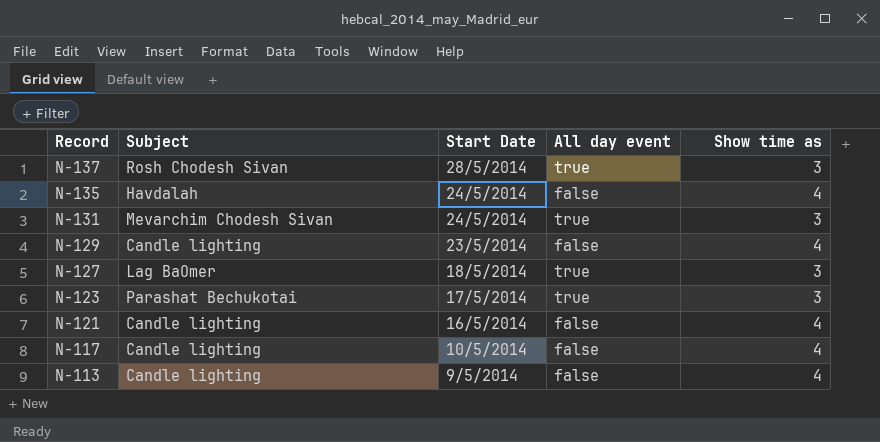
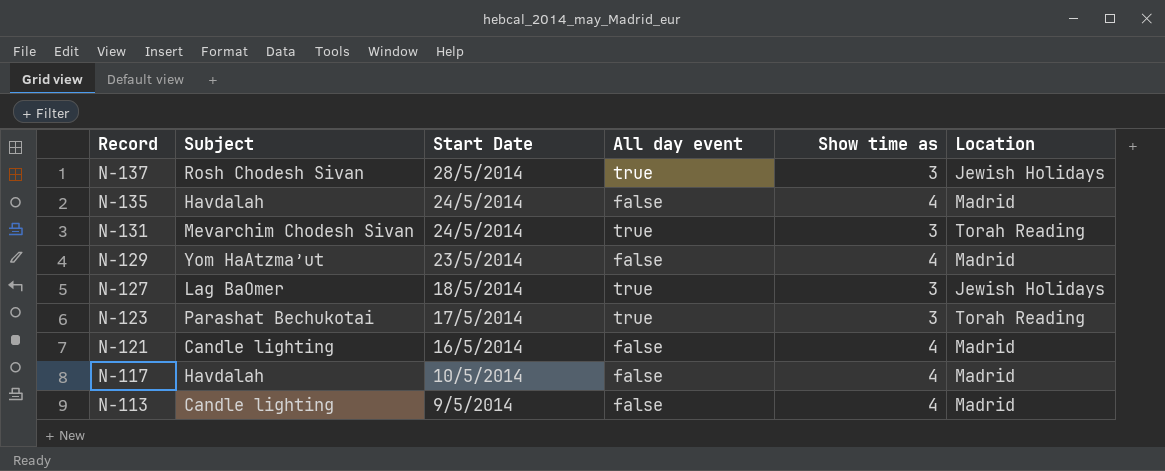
column Location | position: none -> 6
N-129 | Subject: Candle lighting -> Yom HaAtzma’ut
N-117 | Subject: Candle lighting -> Havdalah

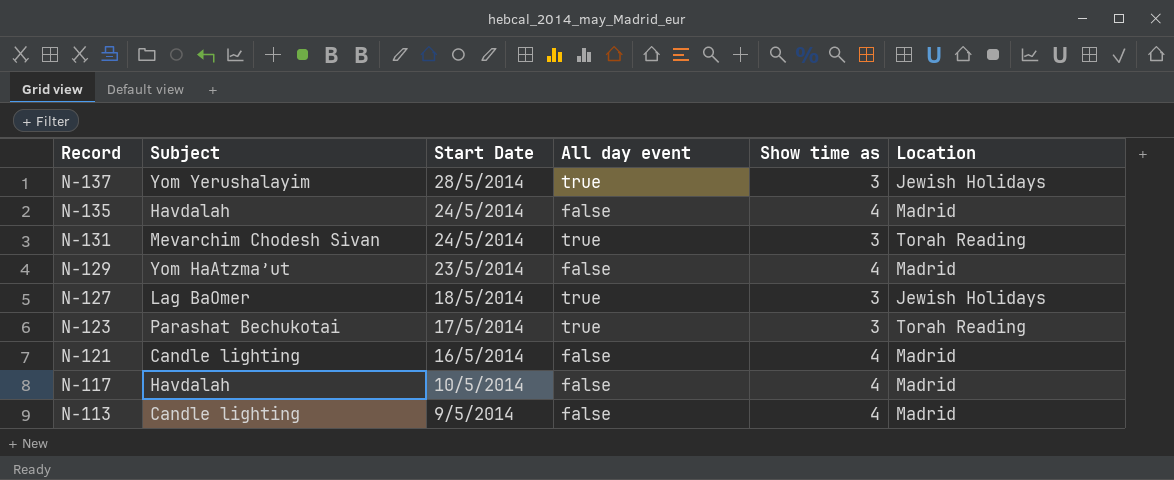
N-137 | Subject: Rosh Chodesh Sivan -> Yom Yerushalayim

